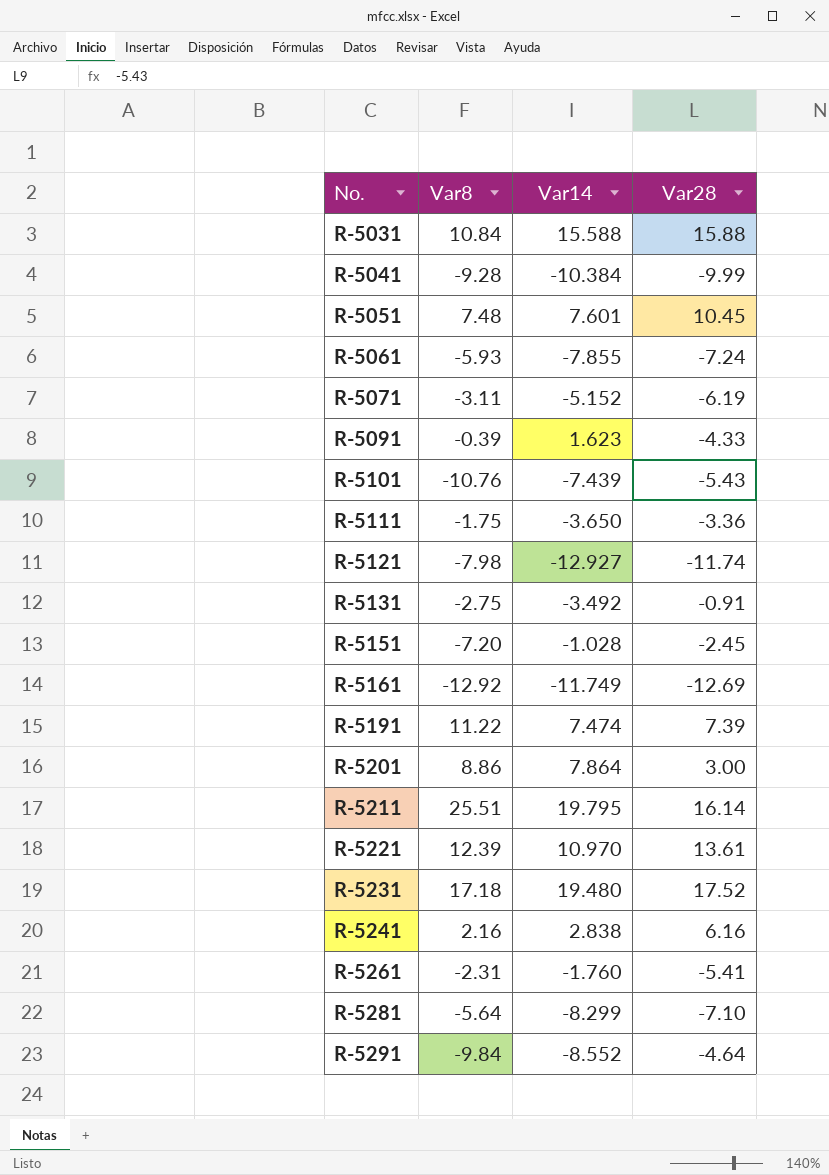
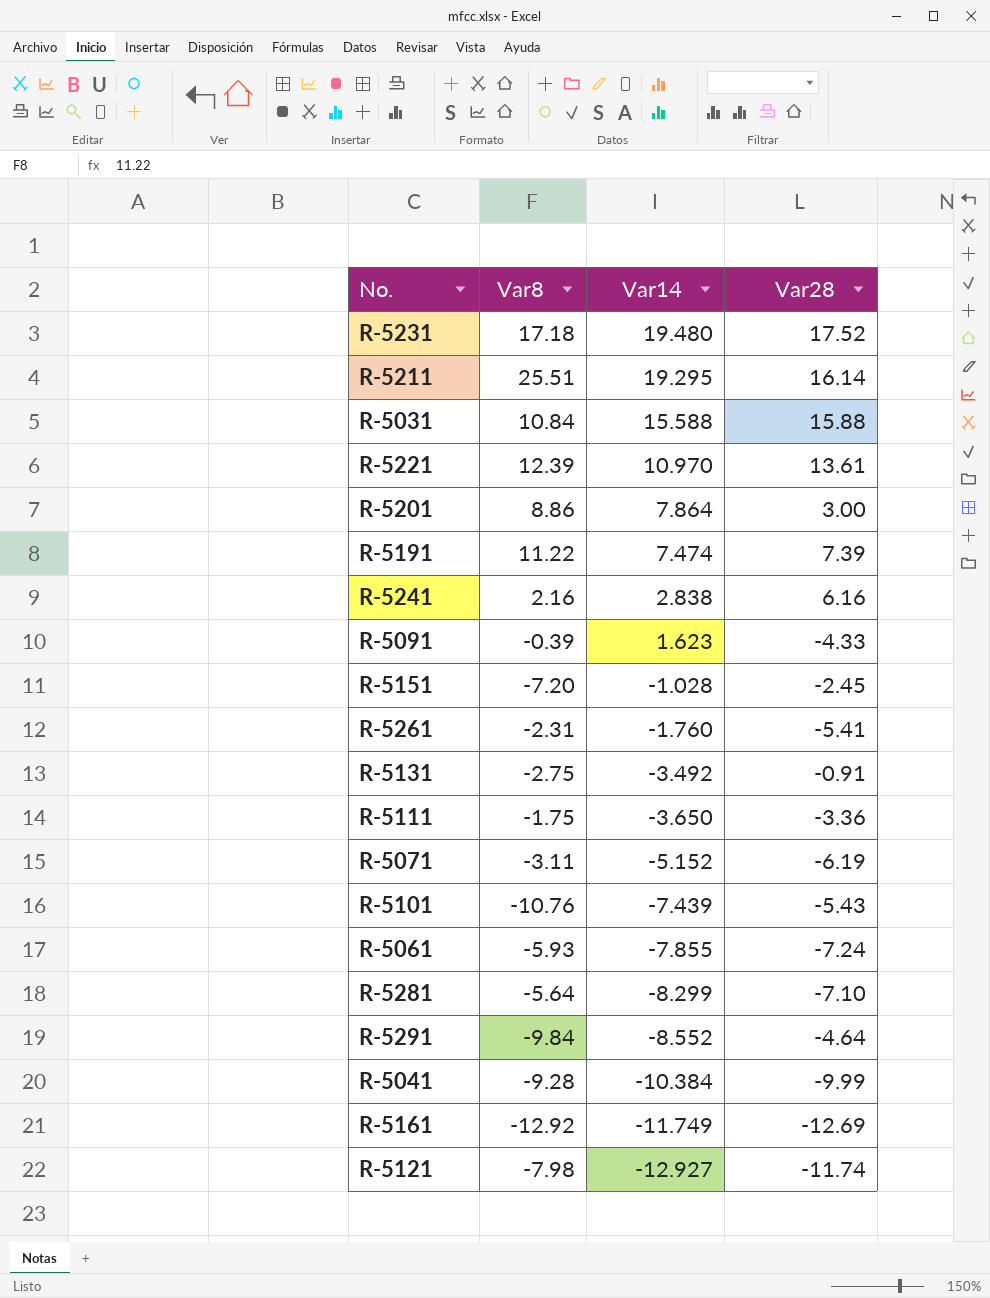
row order: No. ascending -> Var14 descending
row R-5051: 7.48 | 7.601 | 10.45 -> none
R-5211 | Var14: 19.795 -> 19.295

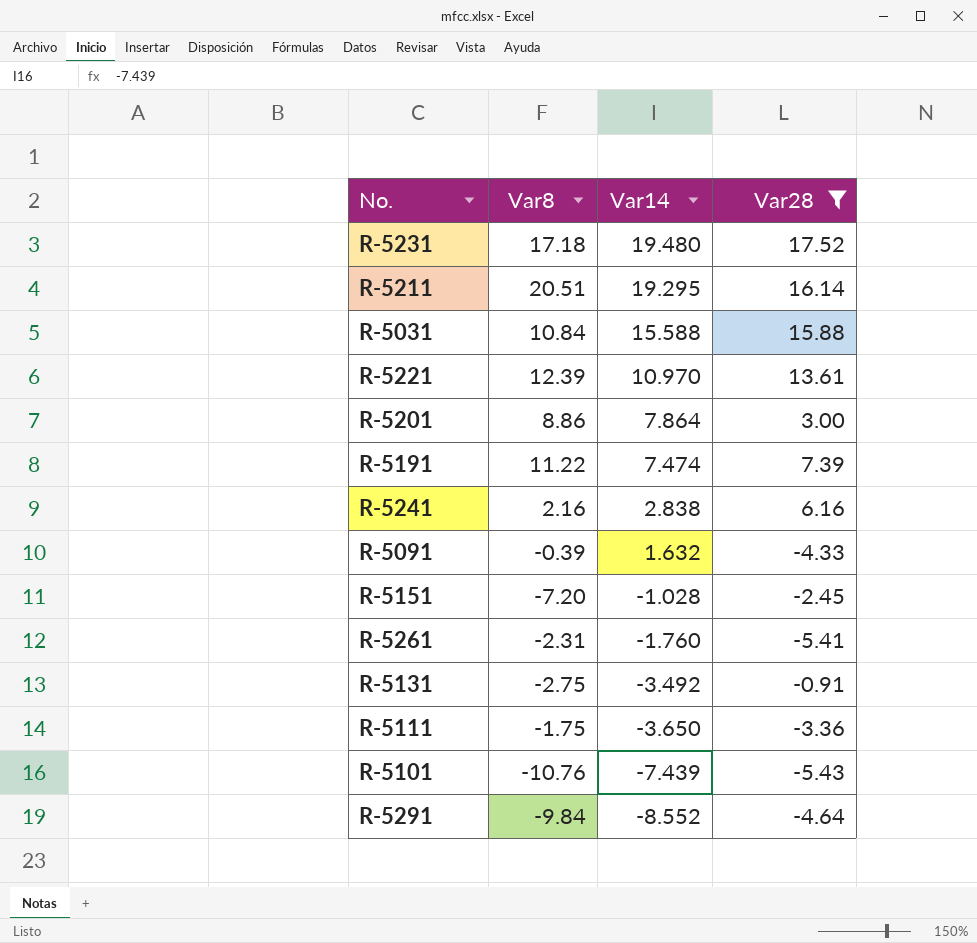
filter: none -> Var28 >= -5.43
R-5211 | Var8: 25.51 -> 20.51
R-5091 | Var14: 1.623 -> 1.632

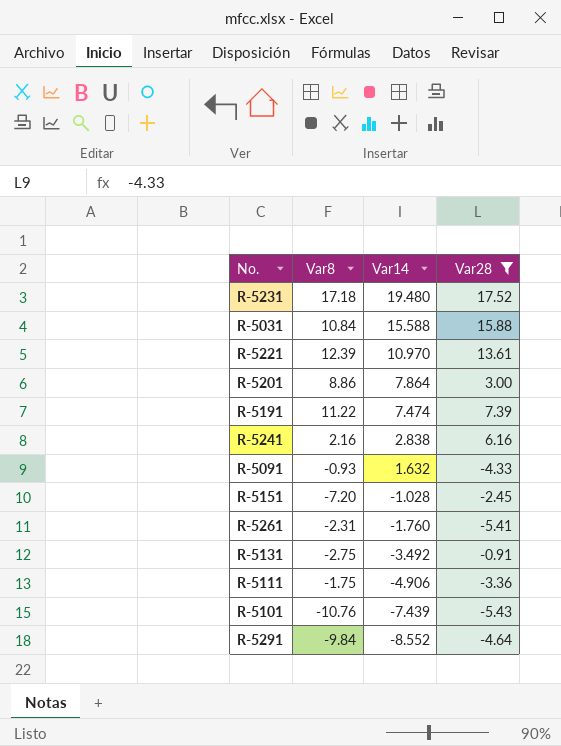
row R-5211: 20.51 | 19.295 | 16.14 -> none
R-5091 | Var8: -0.39 -> -0.93
R-5111 | Var14: -3.650 -> -4.906

